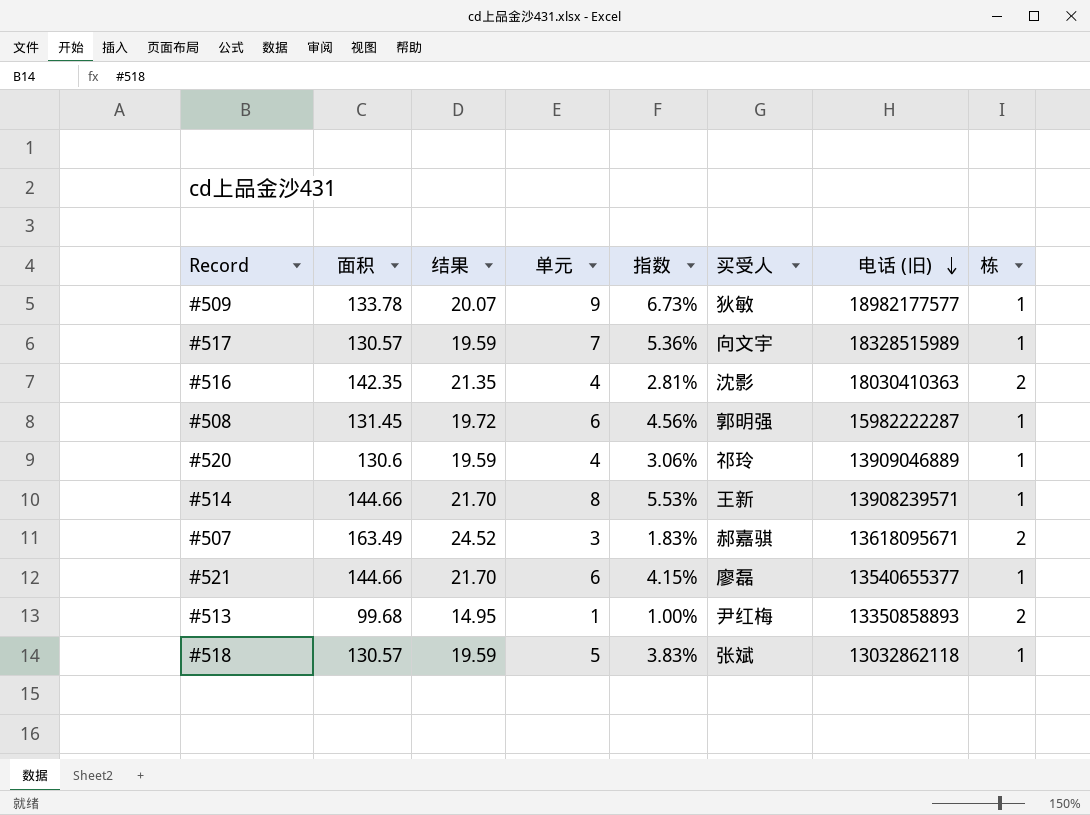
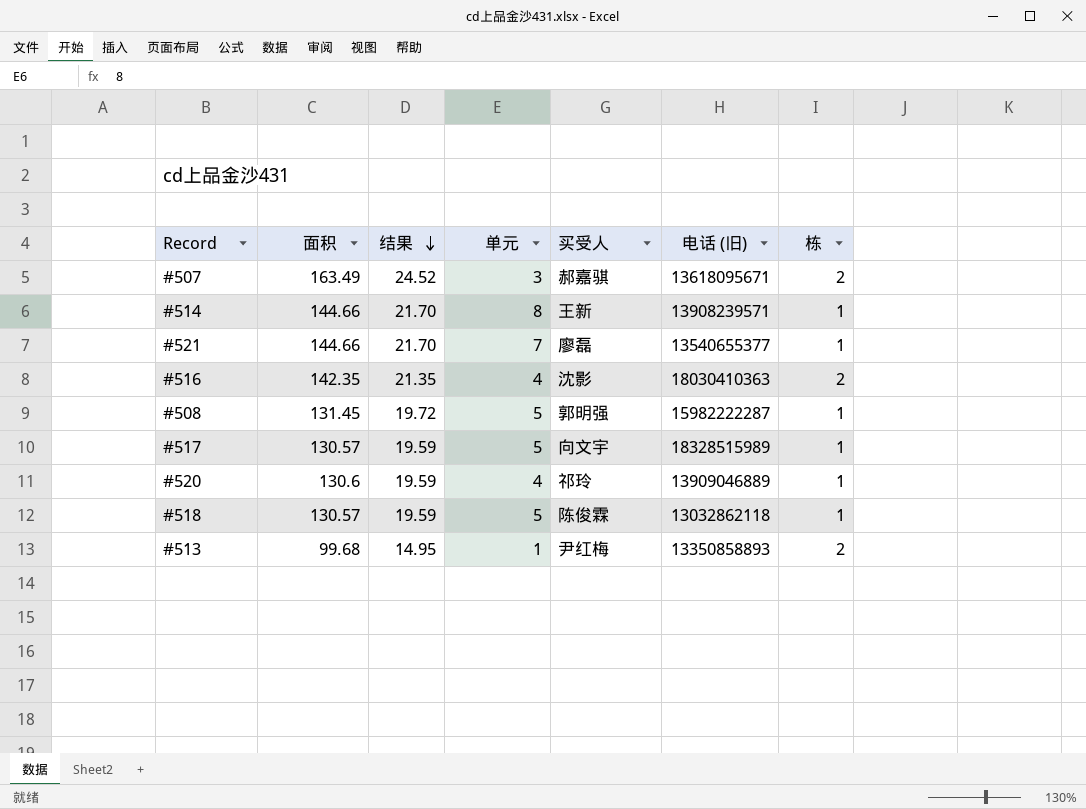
row order: 电话 (旧) descending -> 结果 descending
column 指数 | formula: [单元] / [面积] -> none
row #509: 133.78 | 20.07 | 9 | 6.73% | 狄敏 | 18982177577 | 1 -> none
#521 | 单元: 6 -> 7
#508 | 单元: 6 -> 5
#517 | 单元: 7 -> 5
#518 | 买受人: 张斌 -> 陈俊霖

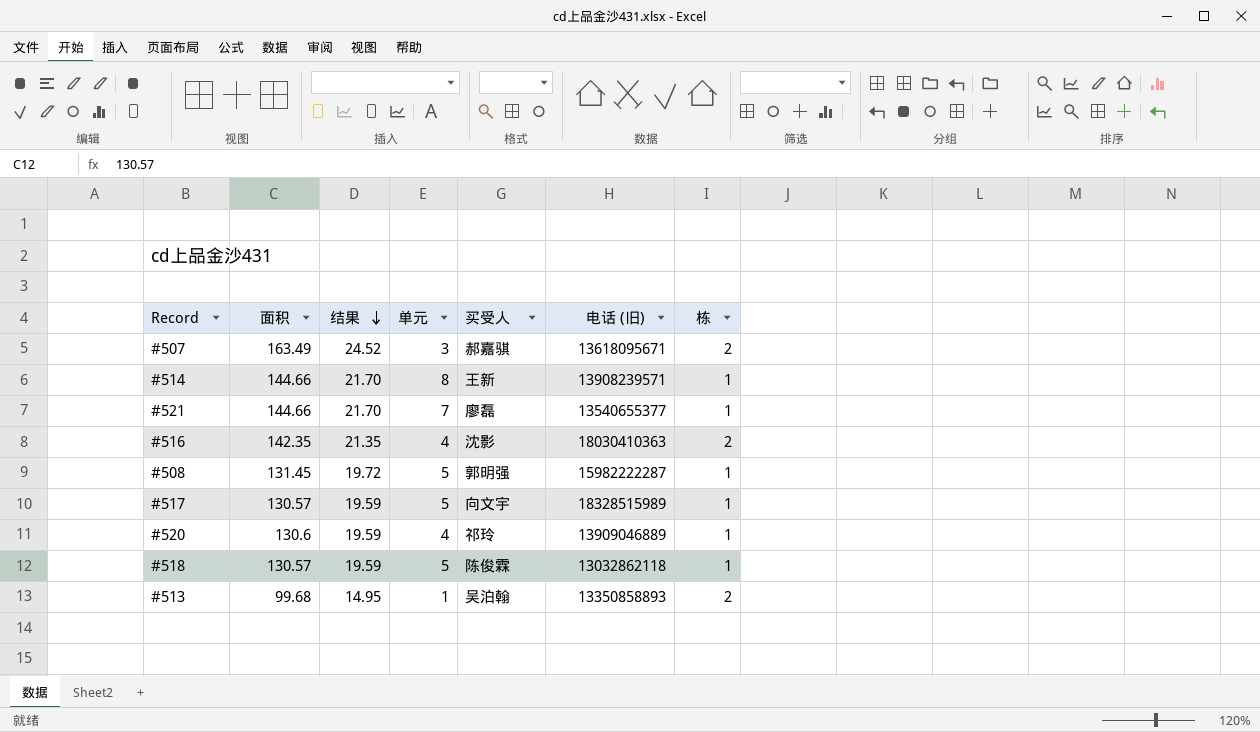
#513 | 买受人: 尹红梅 -> 吴泊翰

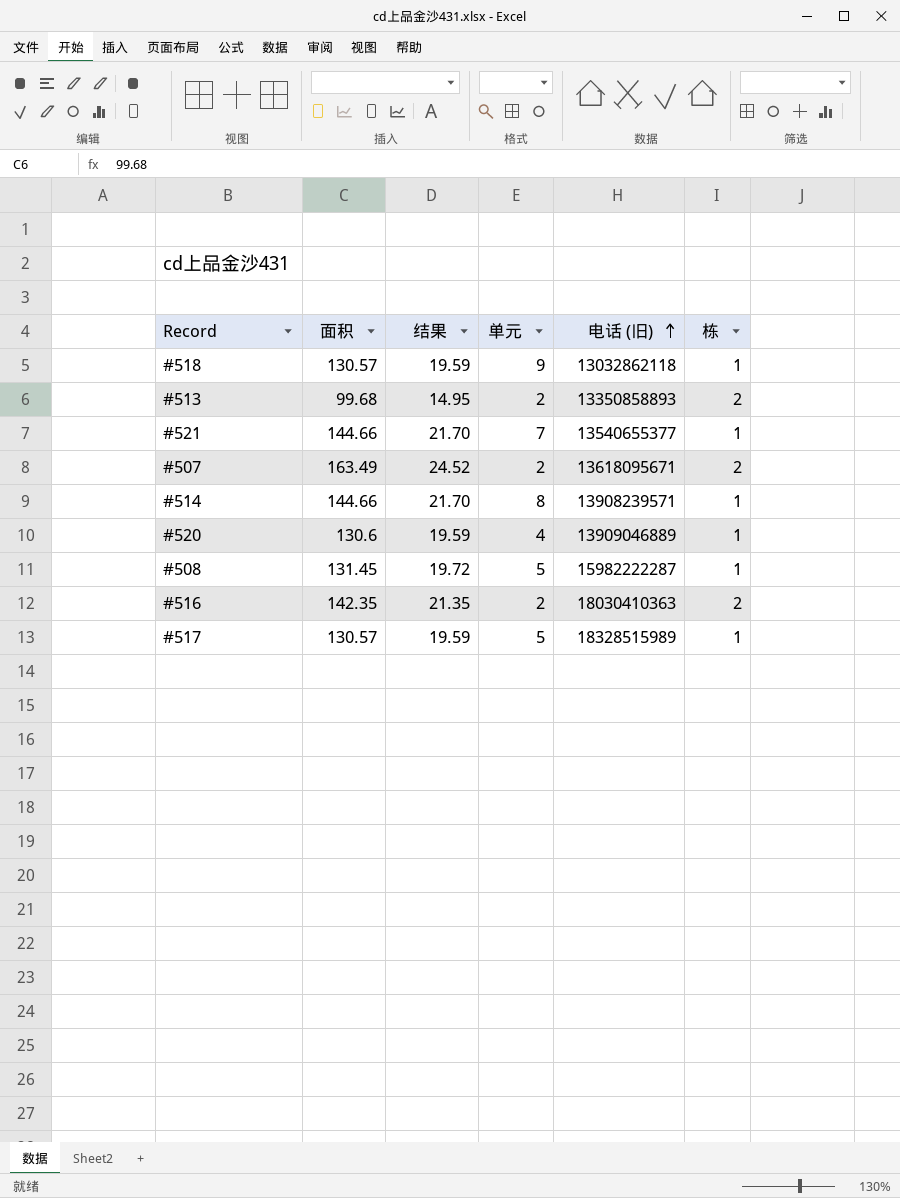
row order: 结果 descending -> 电话 (旧) ascending
column 买受人 | position: 5 -> none
#518 | 单元: 5 -> 9
#513 | 单元: 1 -> 2
#507 | 单元: 3 -> 2
#516 | 单元: 4 -> 2

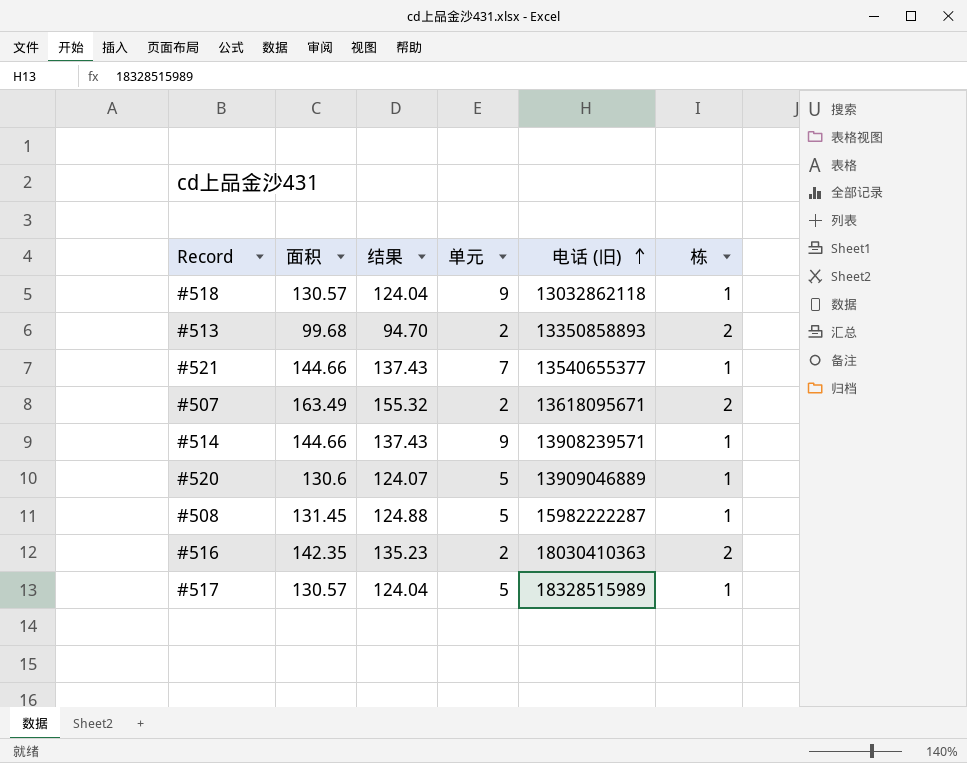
column 结果 | formula: [面积] * 0.15 -> [面积] * 0.95
#514 | 单元: 8 -> 9
#520 | 单元: 4 -> 5

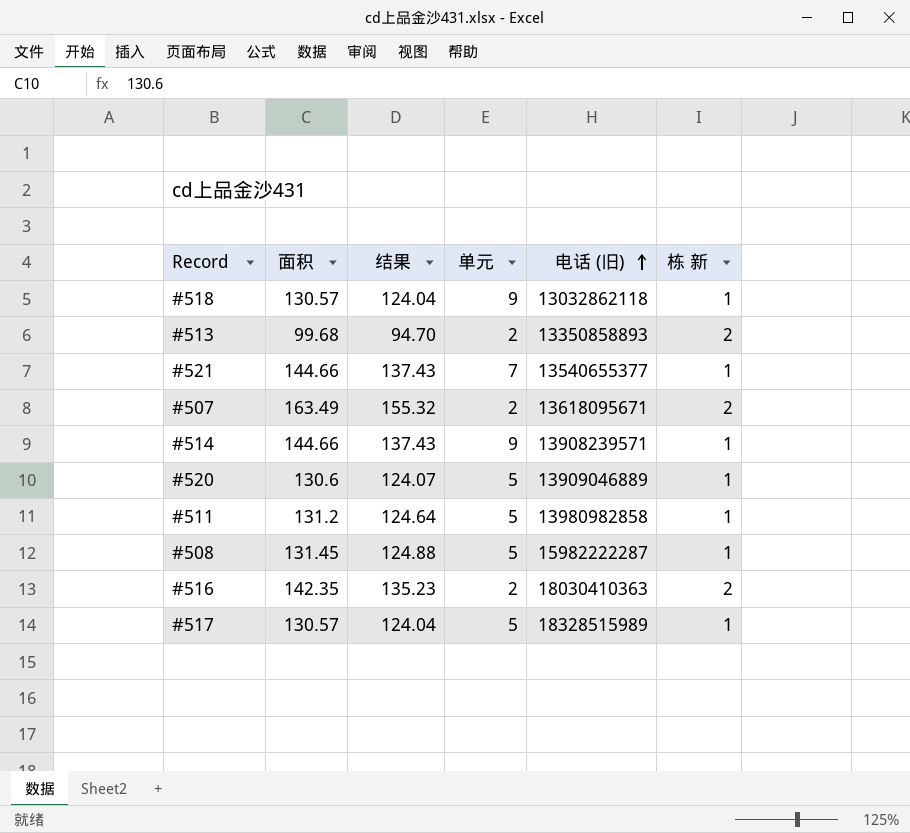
column name: 栋 -> 栋 新
row #511: none -> 131.2 | 124.64 | 5 | 13980982858 | 1

